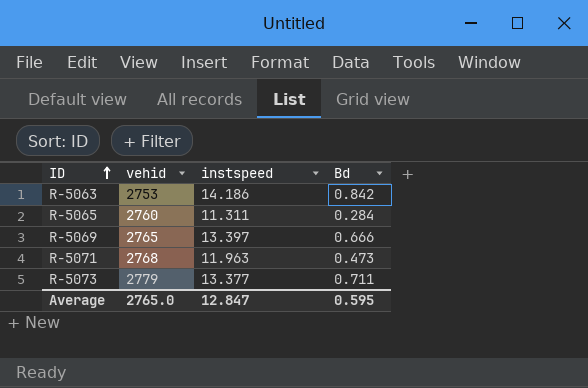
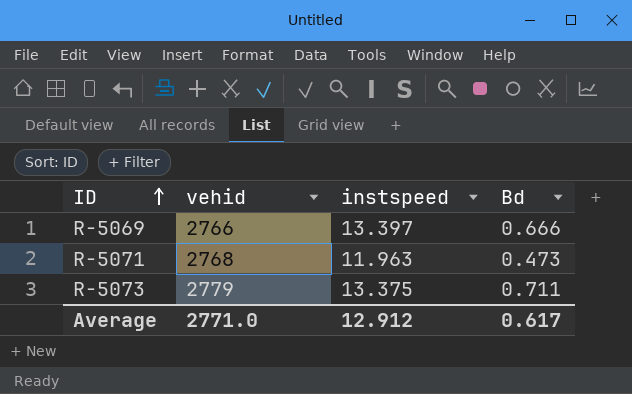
row R-5063: 2753 | 14.186 | 0.842 -> none
row R-5065: 2760 | 11.311 | 0.284 -> none
R-5069 | vehid: 2765 -> 2766
R-5073 | instspeed: 13.377 -> 13.375
Average | vehid: 2765.0 -> 2771.0
Average | instspeed: 12.847 -> 12.912
Average | Bd: 0.595 -> 0.617

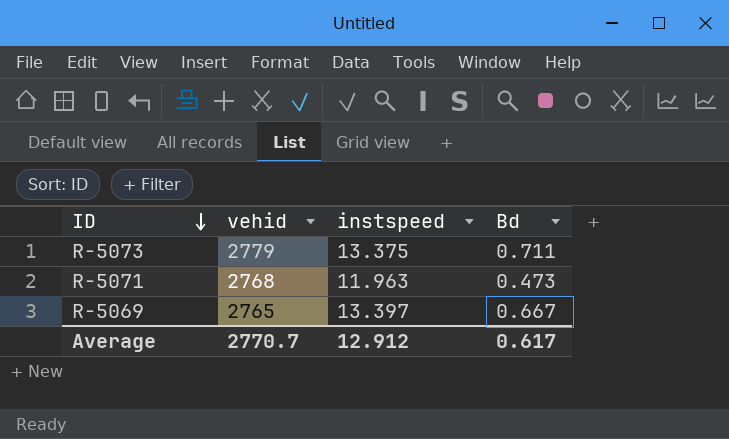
row order: ID ascending -> ID descending
R-5069 | vehid: 2766 -> 2765
R-5069 | Bd: 0.666 -> 0.667
Average | vehid: 2771.0 -> 2770.7

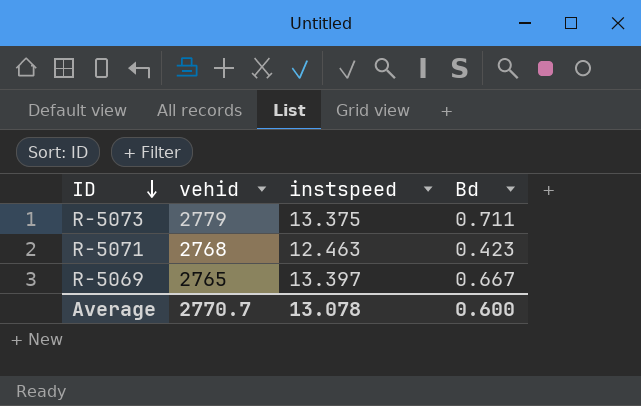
R-5071 | instspeed: 11.963 -> 12.463
R-5071 | Bd: 0.473 -> 0.423
Average | instspeed: 12.912 -> 13.078
Average | Bd: 0.617 -> 0.600

